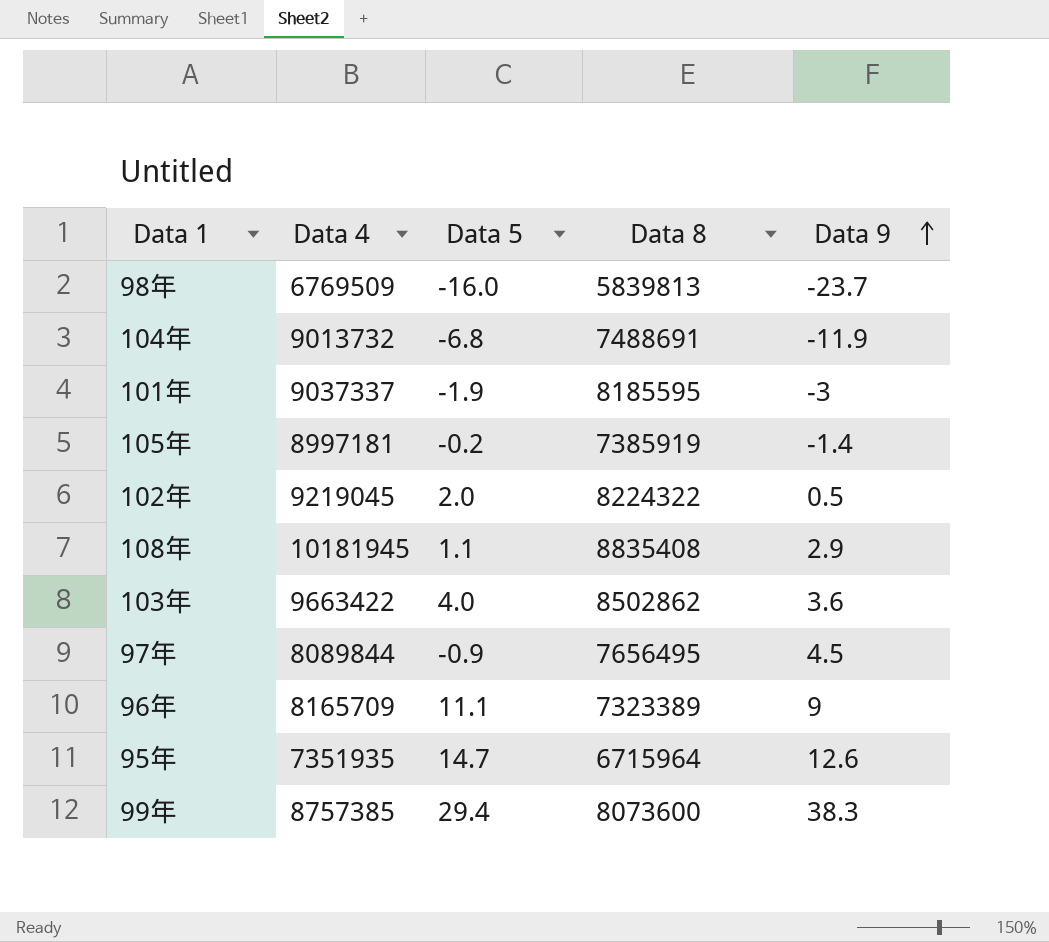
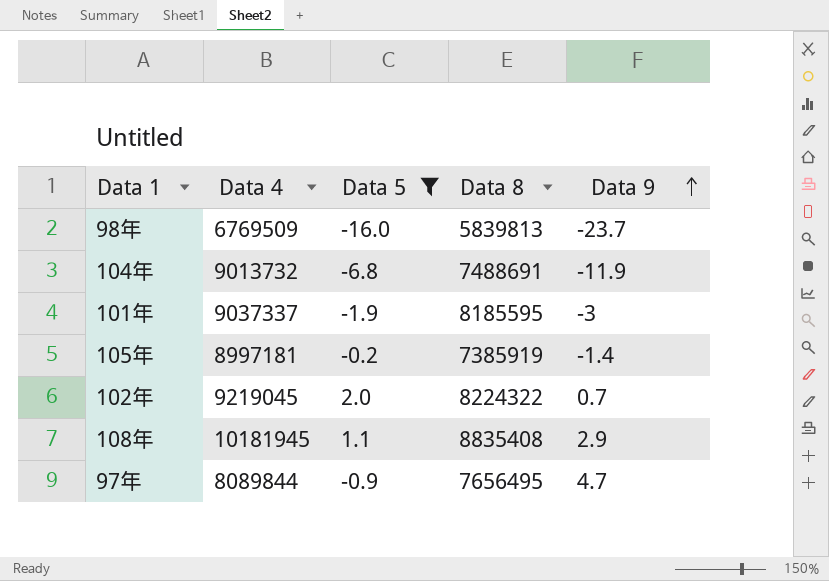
filter: none -> Data 5 <= 2.0
102年 | Data 9: 0.5 -> 0.7
97年 | Data 9: 4.5 -> 4.7

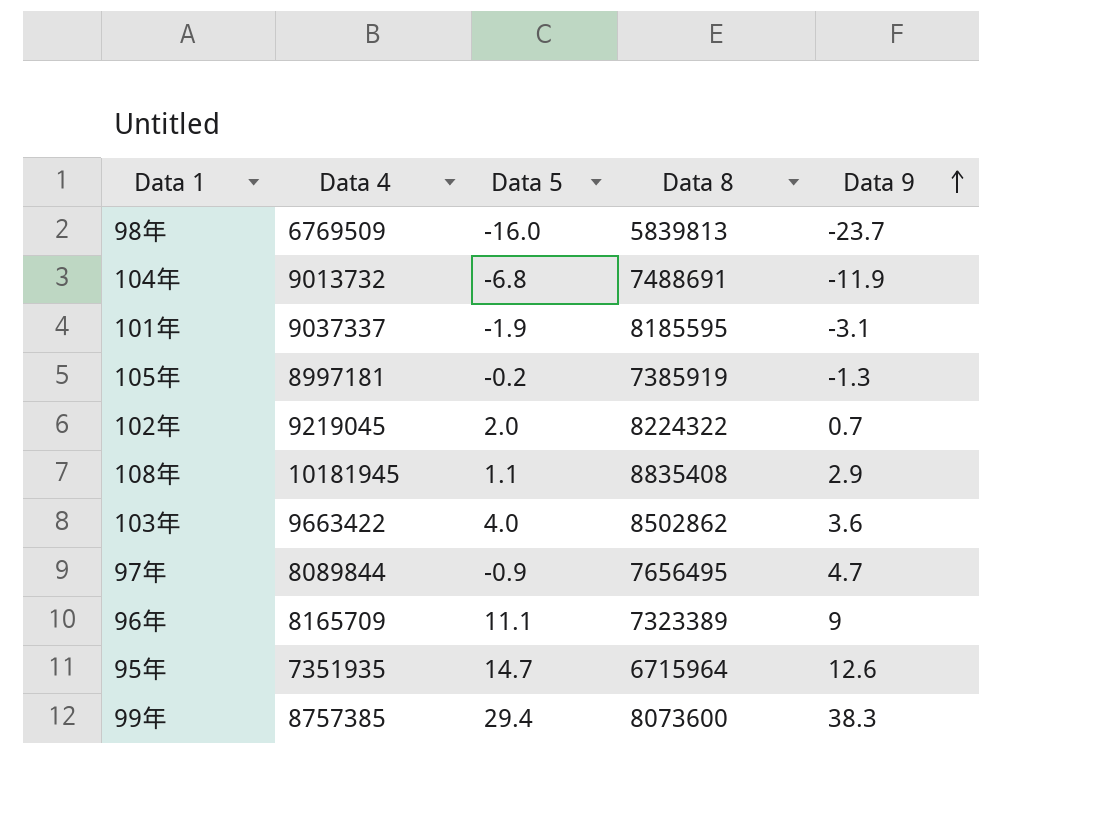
filter: Data 5 <= 2.0 -> none
101年 | Data 9: -3 -> -3.1
105年 | Data 9: -1.4 -> -1.3

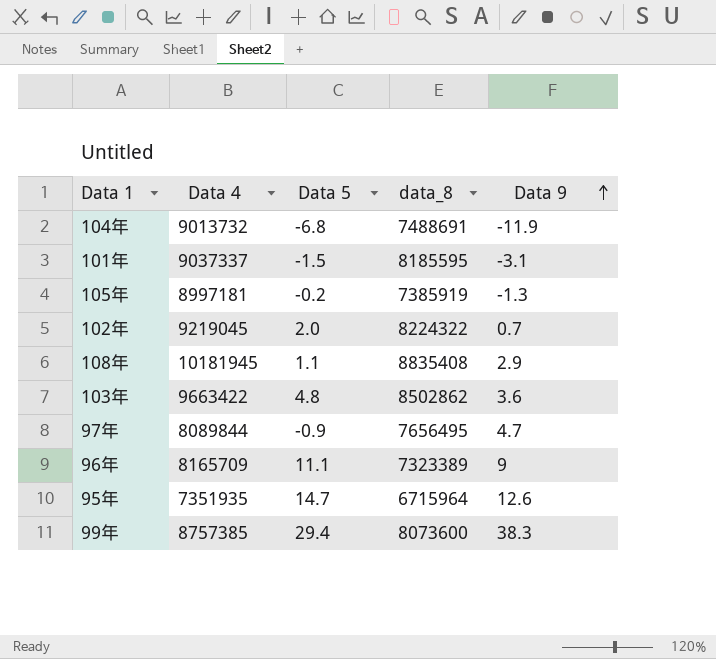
column name: Data 8 -> data_8
row 98年: 6769509 | -16.0 | 5839813 | -23.7 -> none
101年 | Data 5: -1.9 -> -1.5
103年 | Data 5: 4.0 -> 4.8

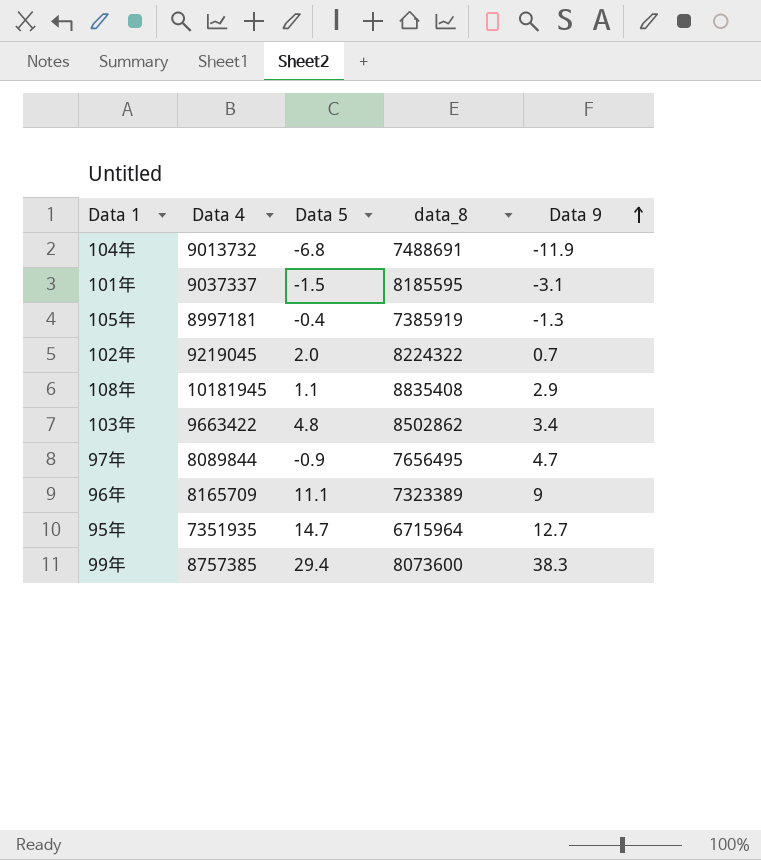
105年 | Data 5: -0.2 -> -0.4
103年 | Data 9: 3.6 -> 3.4
95年 | Data 9: 12.6 -> 12.7

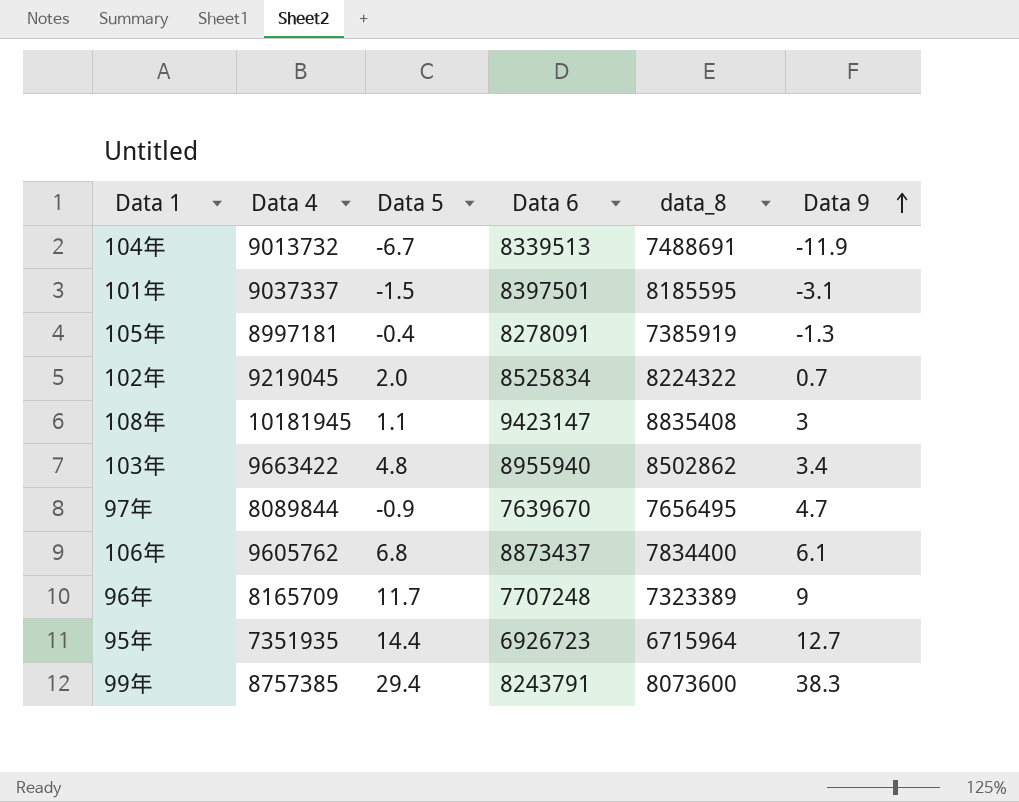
column Data 6 | position: none -> 4
104年 | Data 5: -6.8 -> -6.7
108年 | Data 9: 2.9 -> 3
row 106年: none -> 9605762 | 6.8 | 8873437 | 7834400 | 6.1
96年 | Data 5: 11.1 -> 11.7
95年 | Data 5: 14.7 -> 14.4

